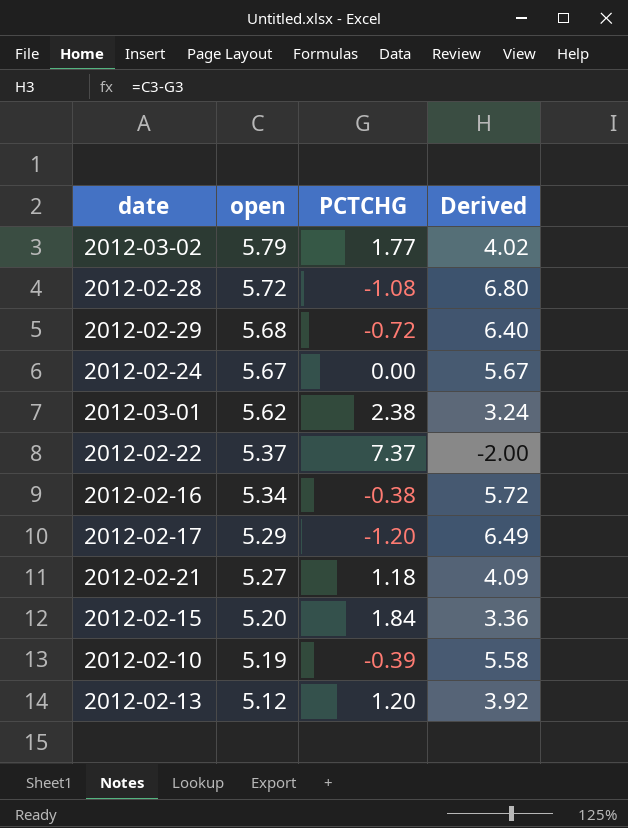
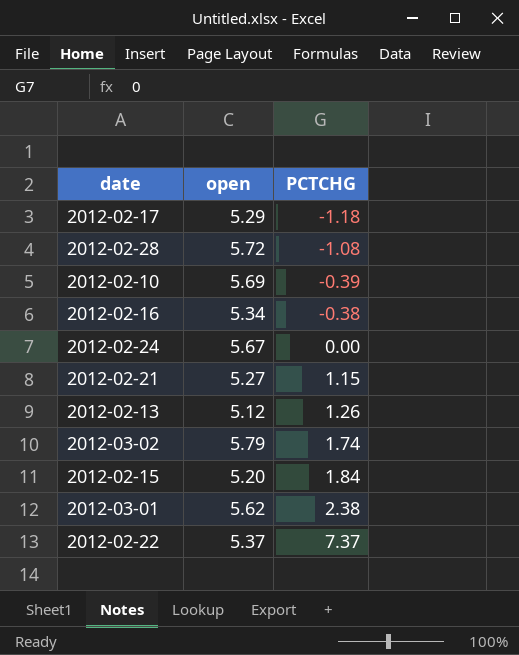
row order: open descending -> PCTCHG ascending
column Derived | formula: [open] - [PCTCHG] -> none
row 2012-02-29: 5.68 | -0.72 | 6.40 -> none
2012-02-17 | PCTCHG: -1.20 -> -1.18
2012-02-10 | open: 5.19 -> 5.69
2012-02-21 | PCTCHG: 1.18 -> 1.15
2012-02-13 | PCTCHG: 1.20 -> 1.26
2012-03-02 | PCTCHG: 1.77 -> 1.74

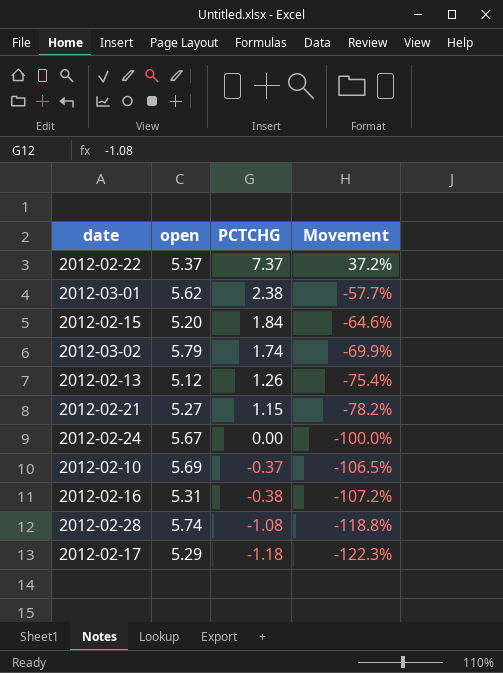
row order: PCTCHG ascending -> PCTCHG descending
column Movement | formula: none -> ([PCTCHG] - [open]) / [open]
2012-02-10 | PCTCHG: -0.39 -> -0.37
2012-02-16 | open: 5.34 -> 5.31
2012-02-28 | open: 5.72 -> 5.74

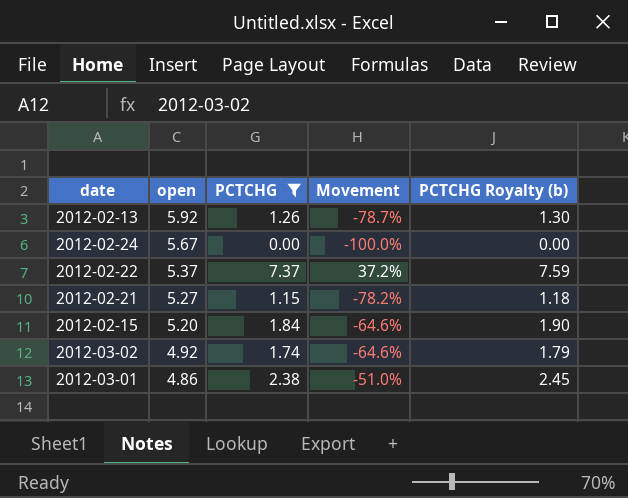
filter: none -> PCTCHG >= 0.00
row order: PCTCHG descending -> open descending
column PCTCHG Royalty (b) | formula: none -> [PCTCHG] * 1.03
2012-02-13 | open: 5.12 -> 5.92
2012-02-13 | Movement: -75.4% -> -78.7%
2012-03-02 | open: 5.79 -> 4.92
2012-03-02 | Movement: -69.9% -> -64.6%
2012-03-01 | open: 5.62 -> 4.86
2012-03-01 | Movement: -57.7% -> -51.0%

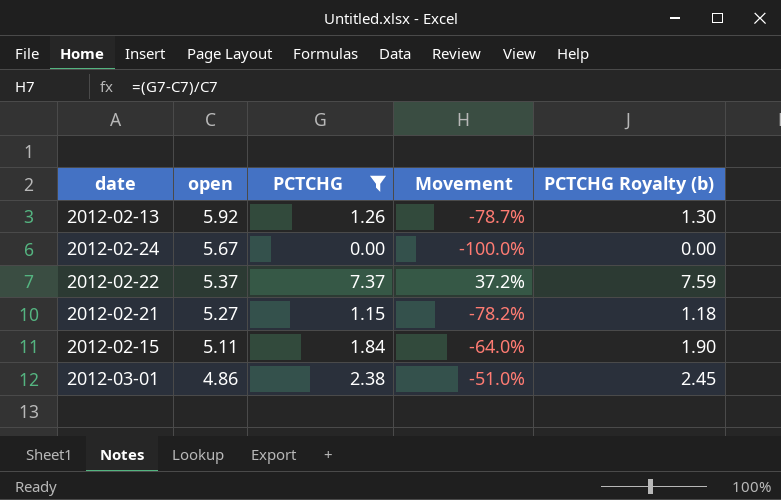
row 2012-03-02: 4.92 | 1.74 | -64.6% | 1.79 -> none
2012-02-15 | open: 5.20 -> 5.11
2012-02-15 | Movement: -64.6% -> -64.0%

